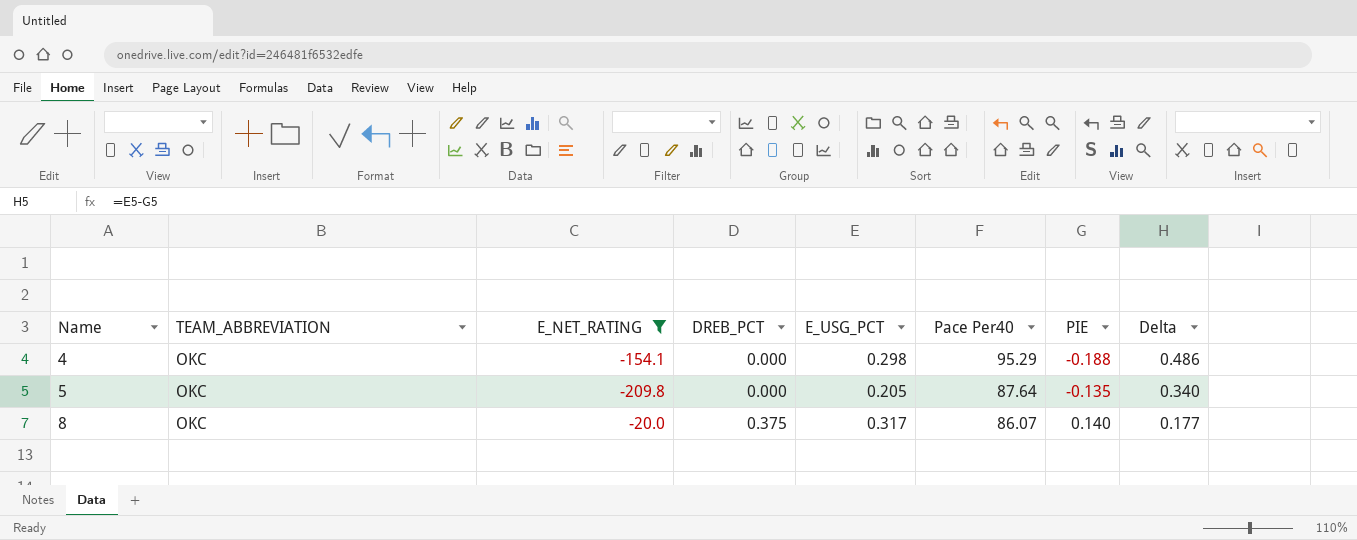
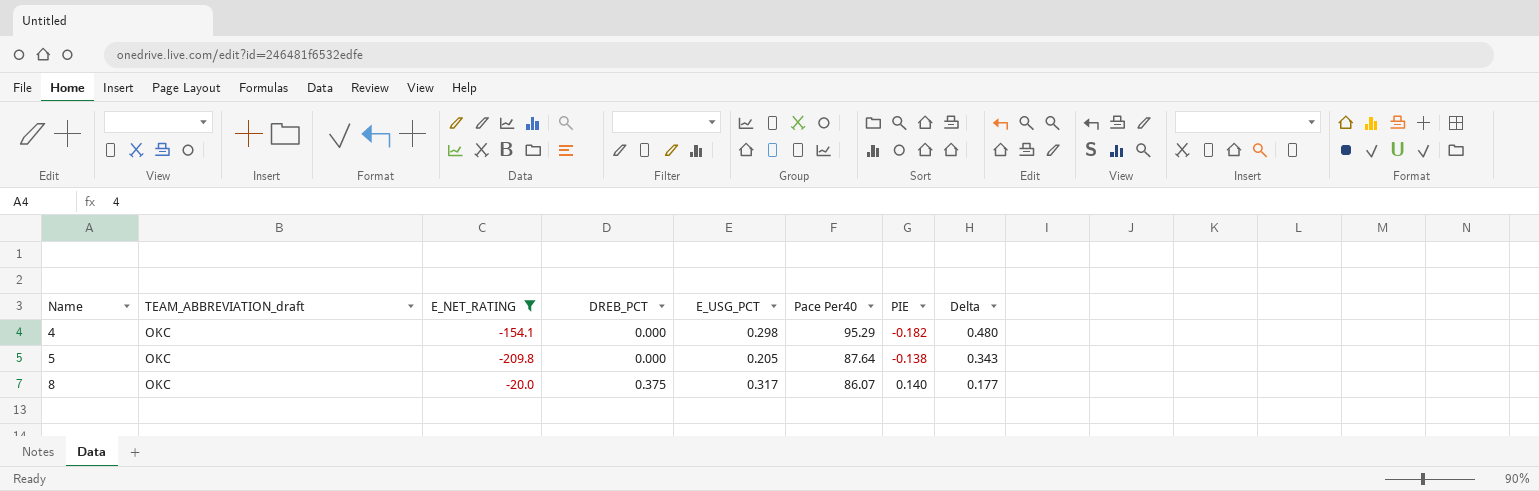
column name: TEAM_ABBREVIATION -> TEAM_ABBREVIATION_draft
4 | PIE: -0.188 -> -0.182
4 | Delta: 0.486 -> 0.480
5 | PIE: -0.135 -> -0.138
5 | Delta: 0.340 -> 0.343

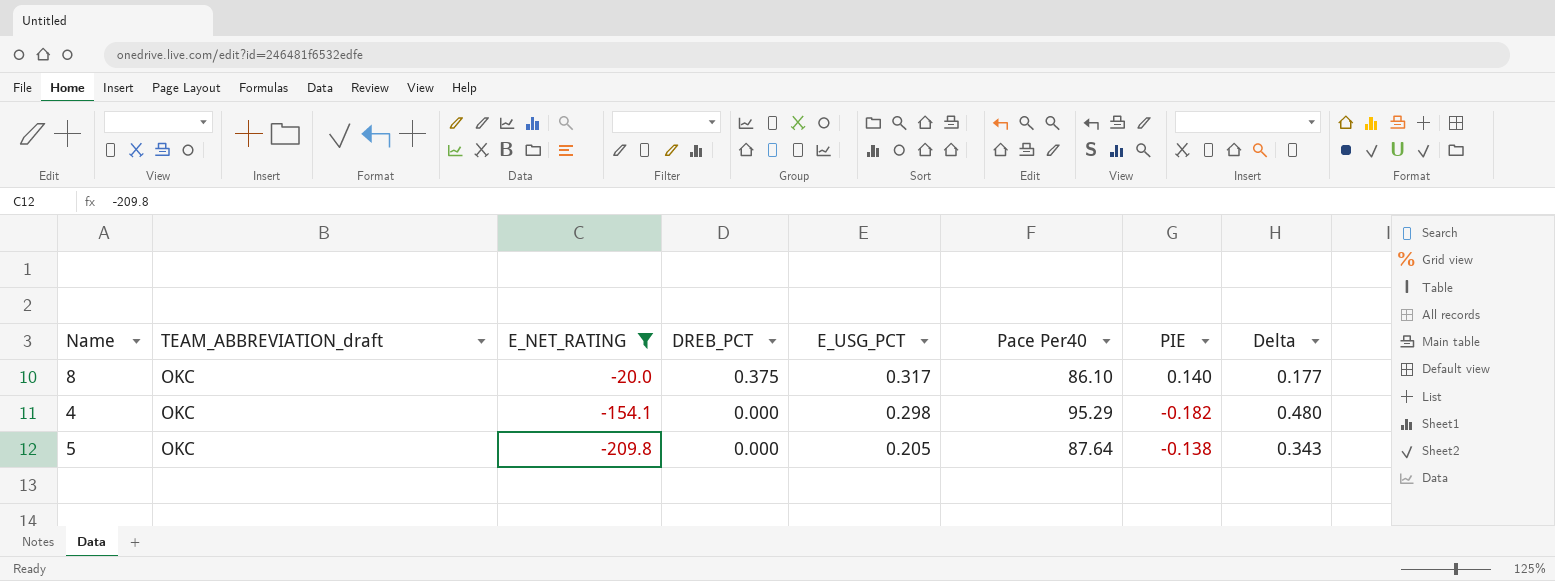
row order: Name ascending -> E_NET_RATING descending
8 | Pace Per40: 86.07 -> 86.10

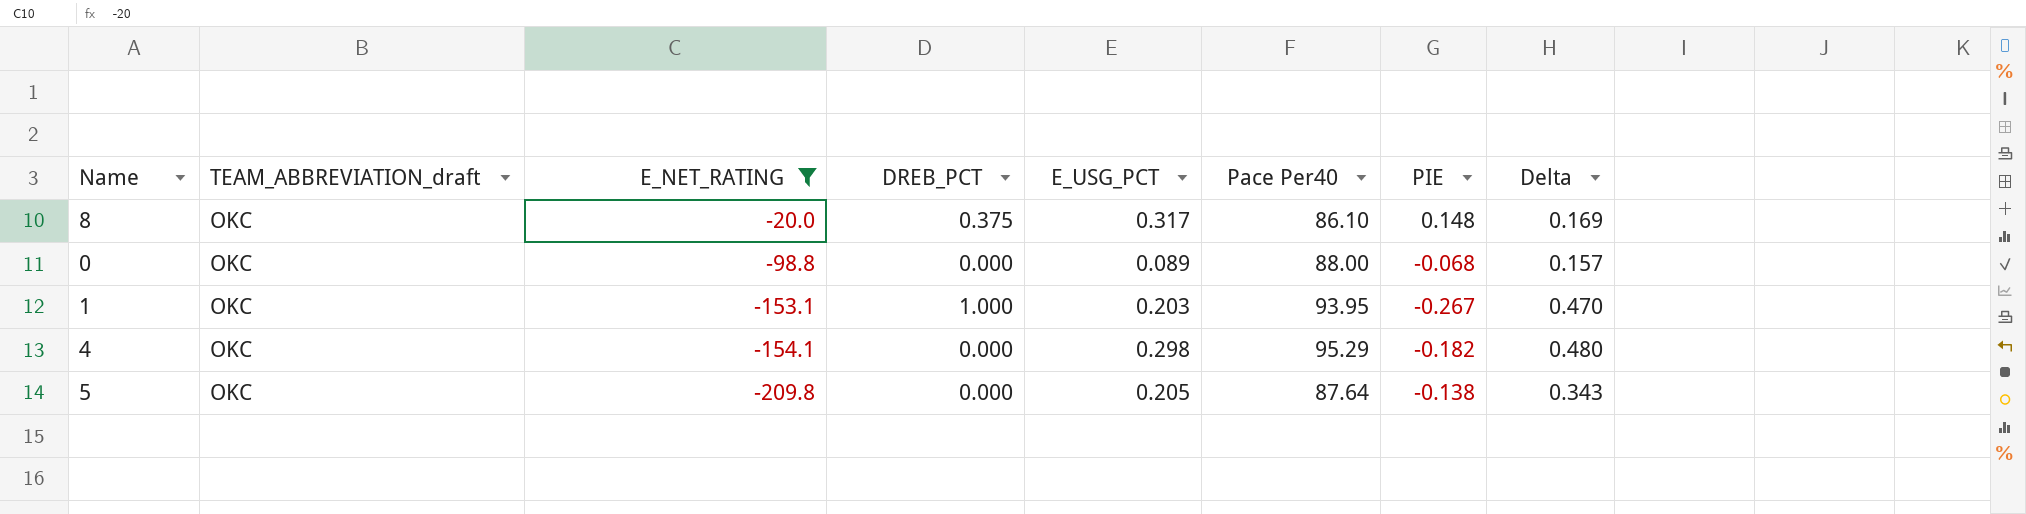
8 | PIE: 0.140 -> 0.148
8 | Delta: 0.177 -> 0.169
row 0: none -> OKC | -98.8 | 0.000 | 0.089 | 88.00 | -0.068 | 0.157
row 1: none -> OKC | -153.1 | 1.000 | 0.203 | 93.95 | -0.267 | 0.470

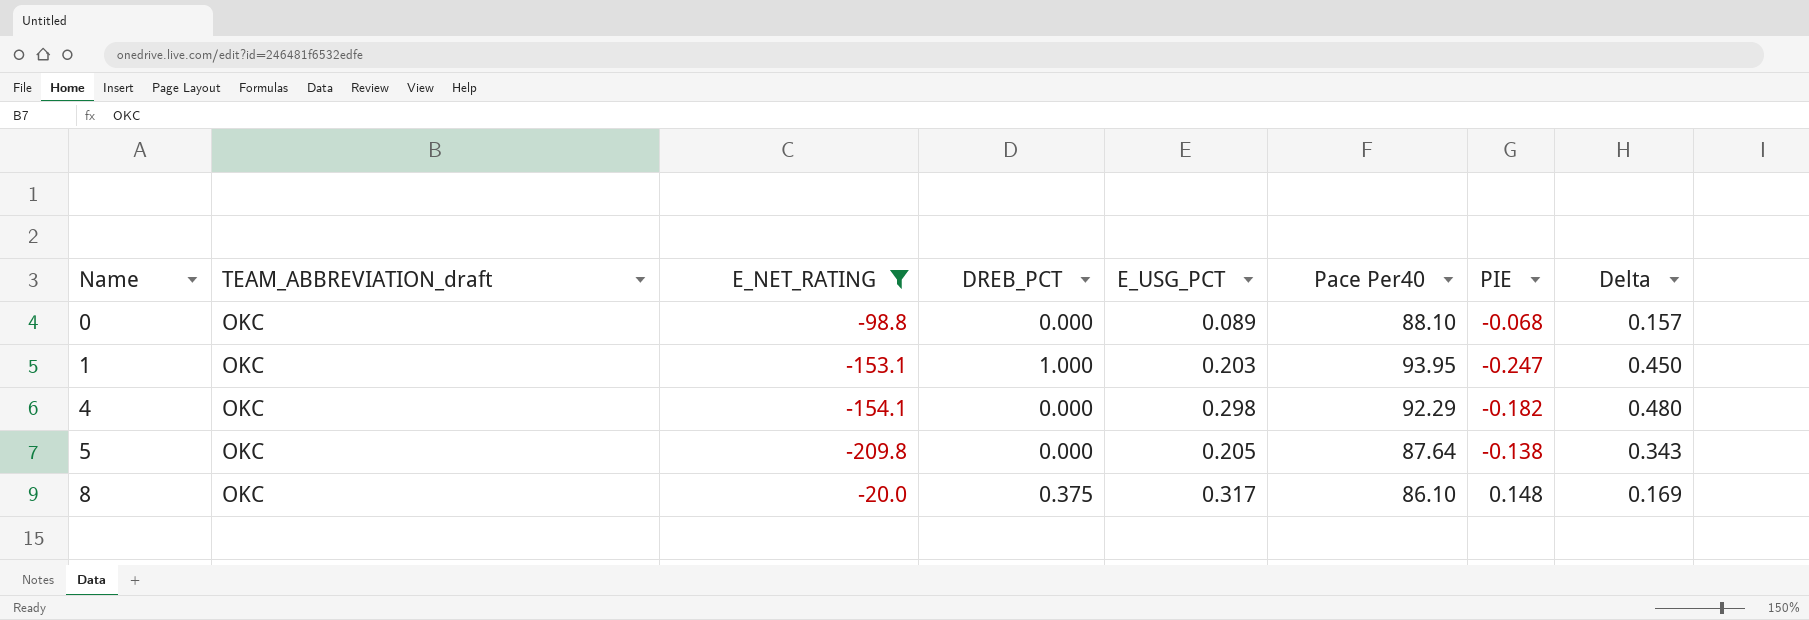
row order: E_NET_RATING descending -> Name ascending
0 | Pace Per40: 88.00 -> 88.10
1 | PIE: -0.267 -> -0.247
1 | Delta: 0.470 -> 0.450
4 | Pace Per40: 95.29 -> 92.29

